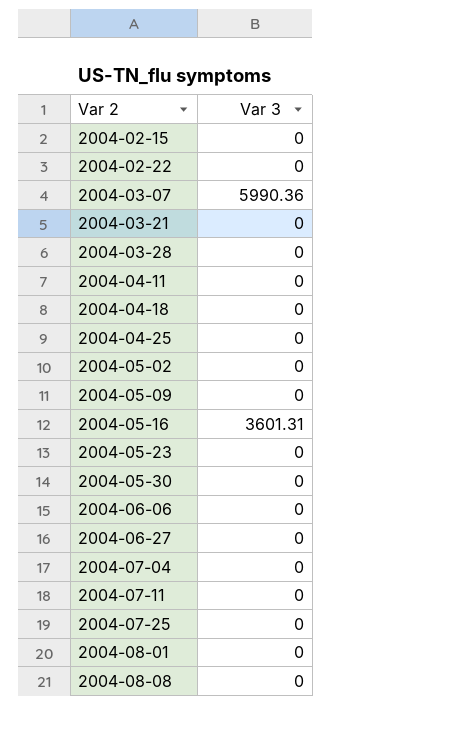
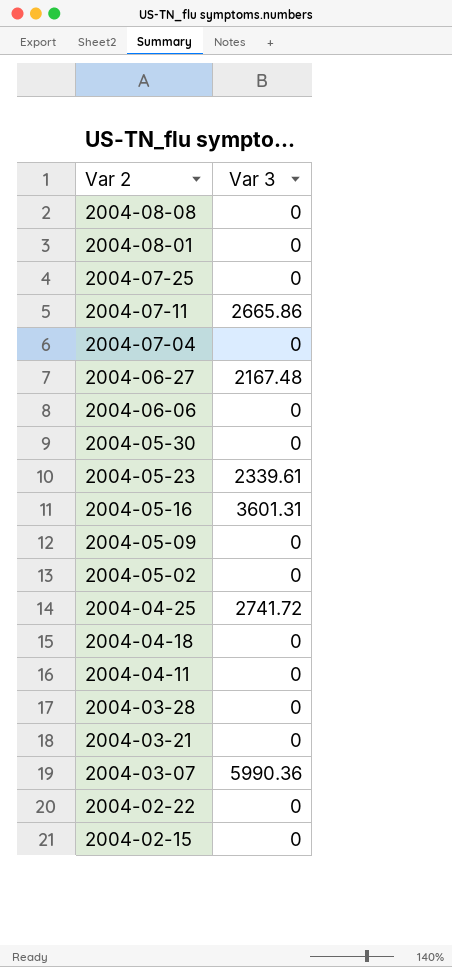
row order: Var 2 ascending -> Var 2 descending
2004-07-11 | Var 3: 0 -> 2665.86
2004-06-27 | Var 3: 0 -> 2167.48
2004-05-23 | Var 3: 0 -> 2339.61
2004-04-25 | Var 3: 0 -> 2741.72

